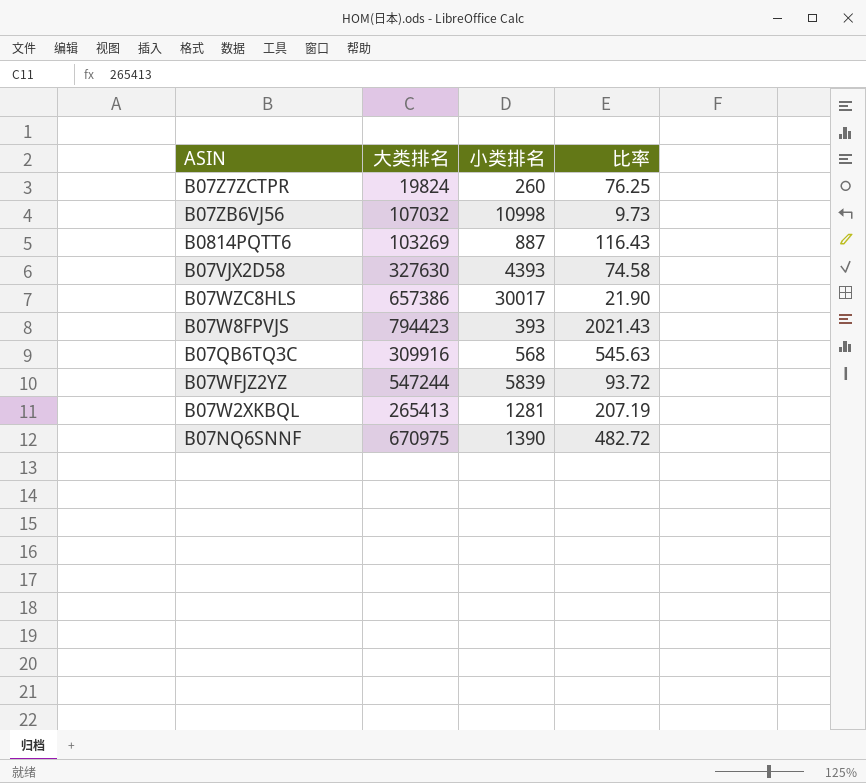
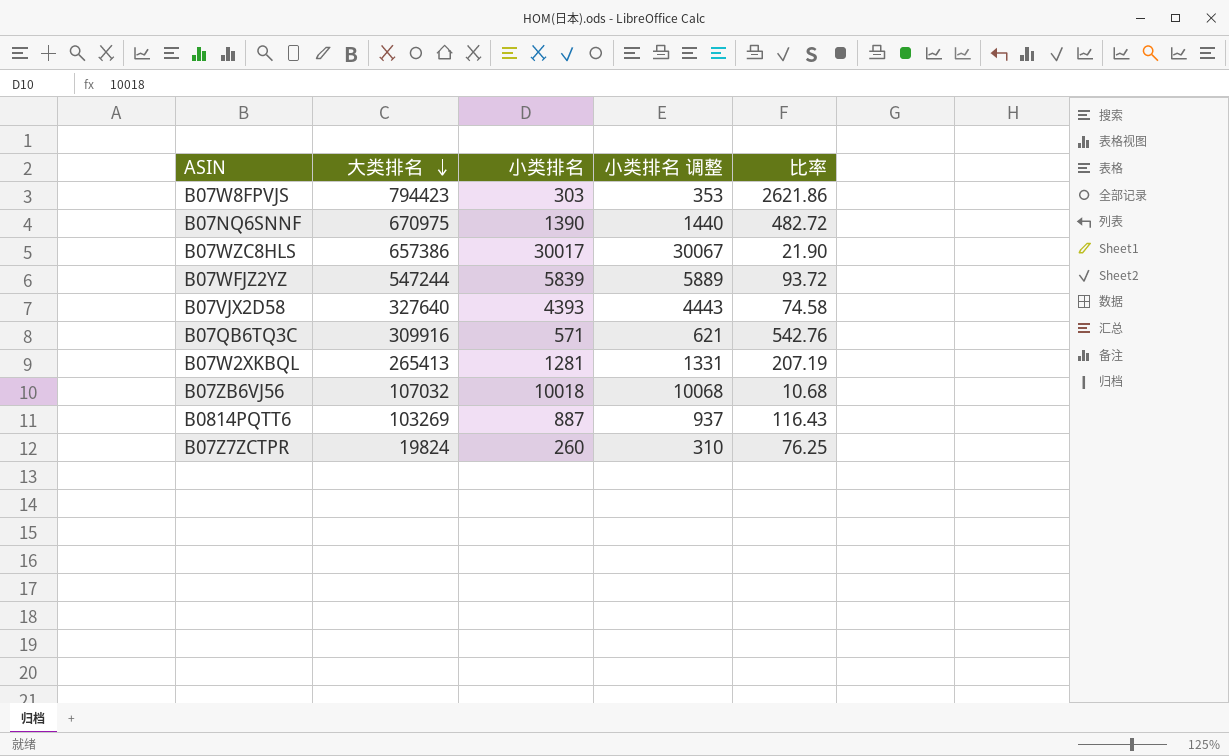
row order: none -> 大类排名 descending
column 小类排名 调整 | formula: none -> [小类排名] + 50
B07W8FPVJS | 小类排名: 393 -> 303
B07W8FPVJS | 比率: 2021.43 -> 2621.86
B07VJX2D58 | 大类排名: 327630 -> 327640
B07QB6TQ3C | 小类排名: 568 -> 571
B07QB6TQ3C | 比率: 545.63 -> 542.76
B07ZB6VJ56 | 小类排名: 10998 -> 10018
B07ZB6VJ56 | 比率: 9.73 -> 10.68

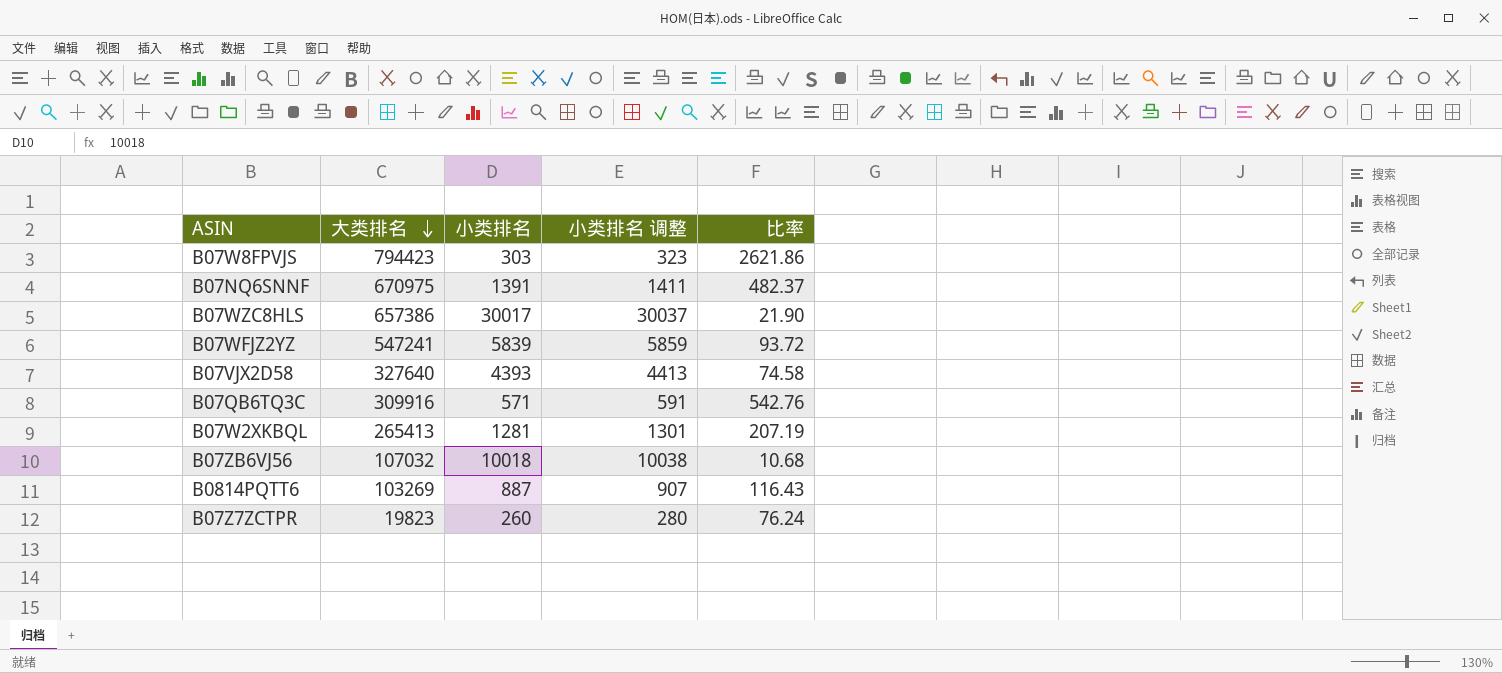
column 小类排名 调整 | formula: [小类排名] + 50 -> [小类排名] + 20
B07NQ6SNNF | 小类排名: 1390 -> 1391
B07NQ6SNNF | 比率: 482.72 -> 482.37
B07WFJZ2YZ | 大类排名: 547244 -> 547241
B07Z7ZCTPR | 大类排名: 19824 -> 19823
B07Z7ZCTPR | 比率: 76.25 -> 76.24

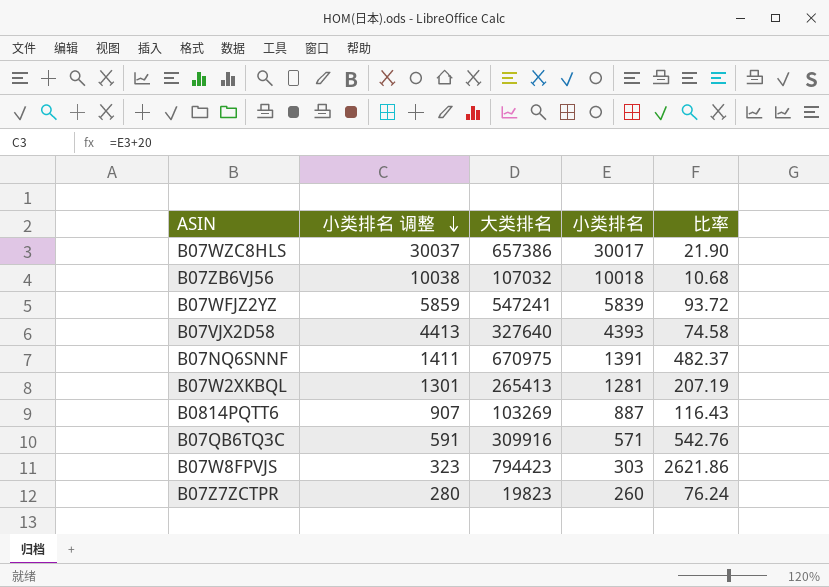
row order: 大类排名 descending -> 小类排名 调整 descending
column 小类排名 调整 | position: 4 -> 2

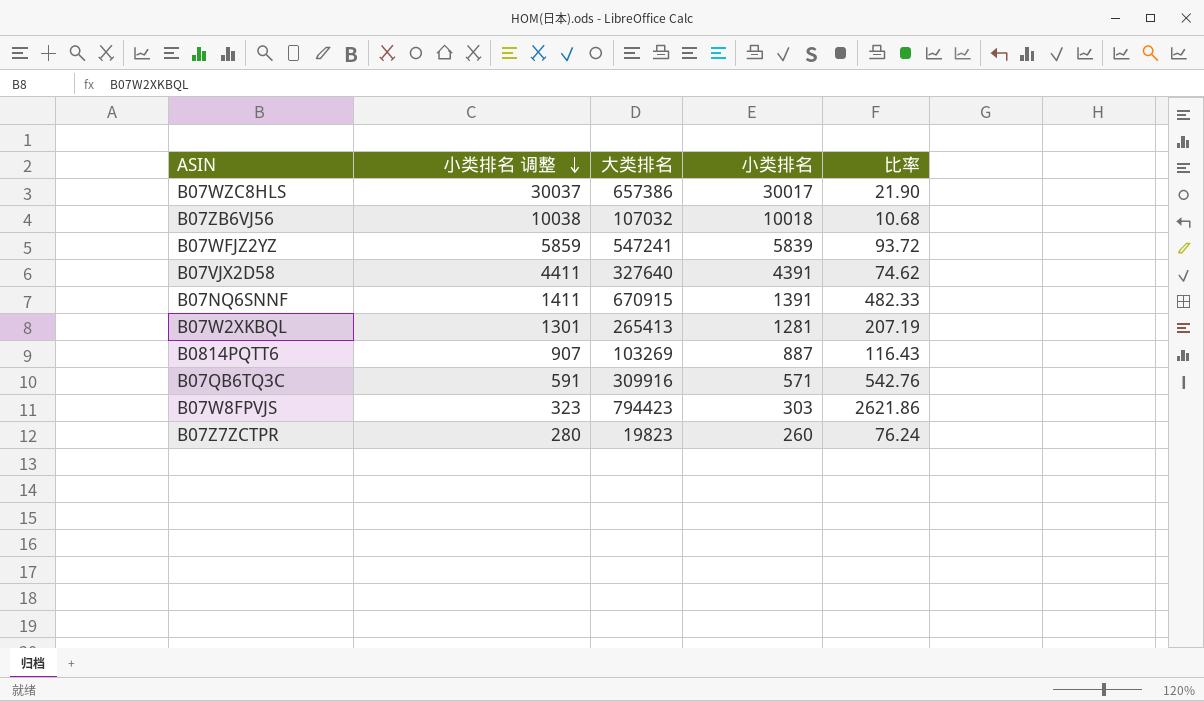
B07VJX2D58 | 小类排名 调整: 4413 -> 4411
B07VJX2D58 | 小类排名: 4393 -> 4391
B07VJX2D58 | 比率: 74.58 -> 74.62
B07NQ6SNNF | 大类排名: 670975 -> 670915
B07NQ6SNNF | 比率: 482.37 -> 482.33

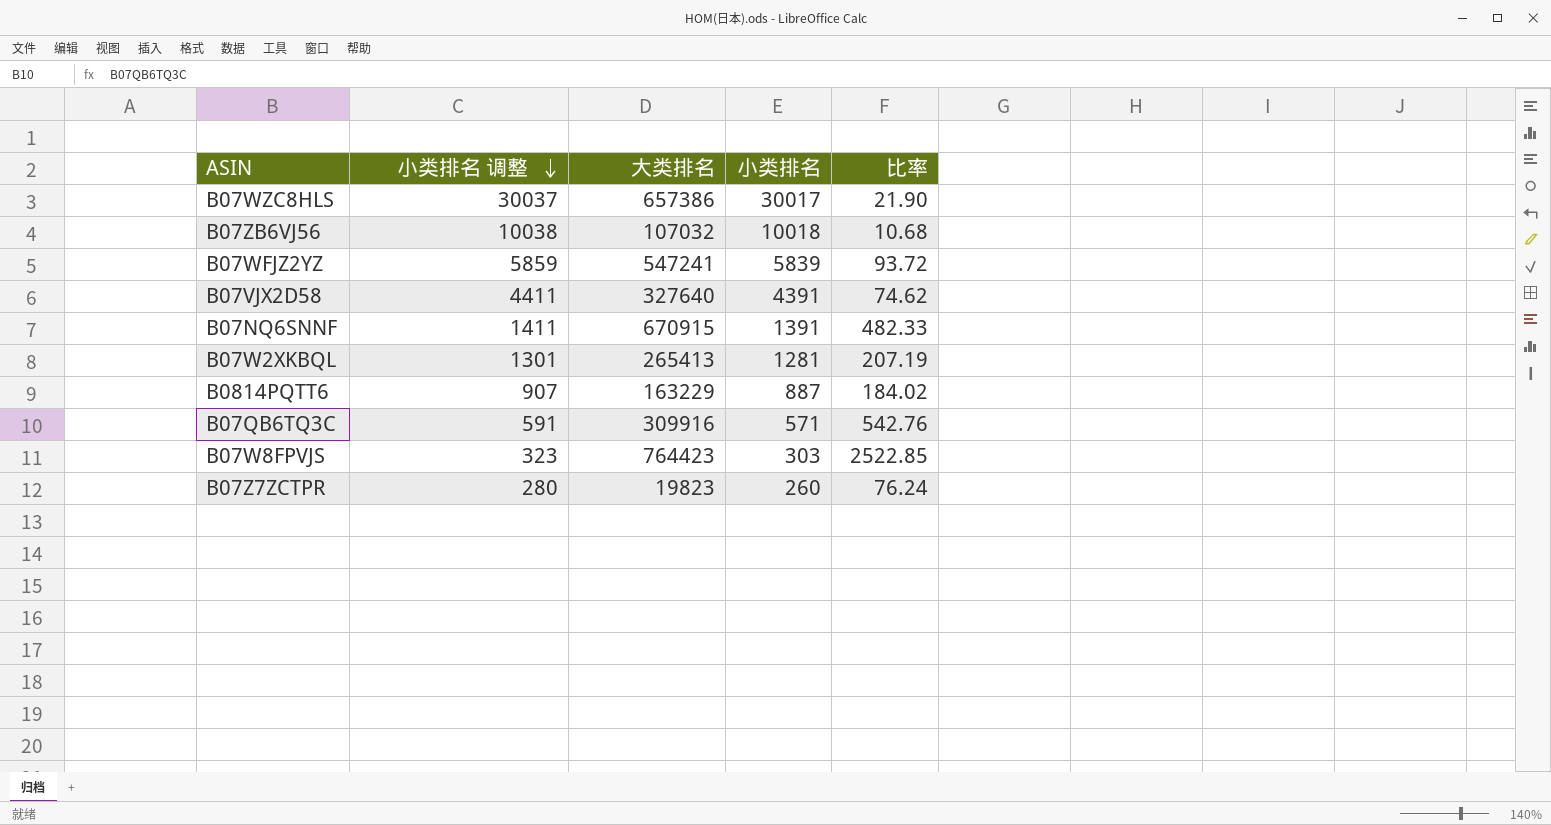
B0814PQTT6 | 大类排名: 103269 -> 163229
B0814PQTT6 | 比率: 116.43 -> 184.02
B07W8FPVJS | 大类排名: 794423 -> 764423
B07W8FPVJS | 比率: 2621.86 -> 2522.85

